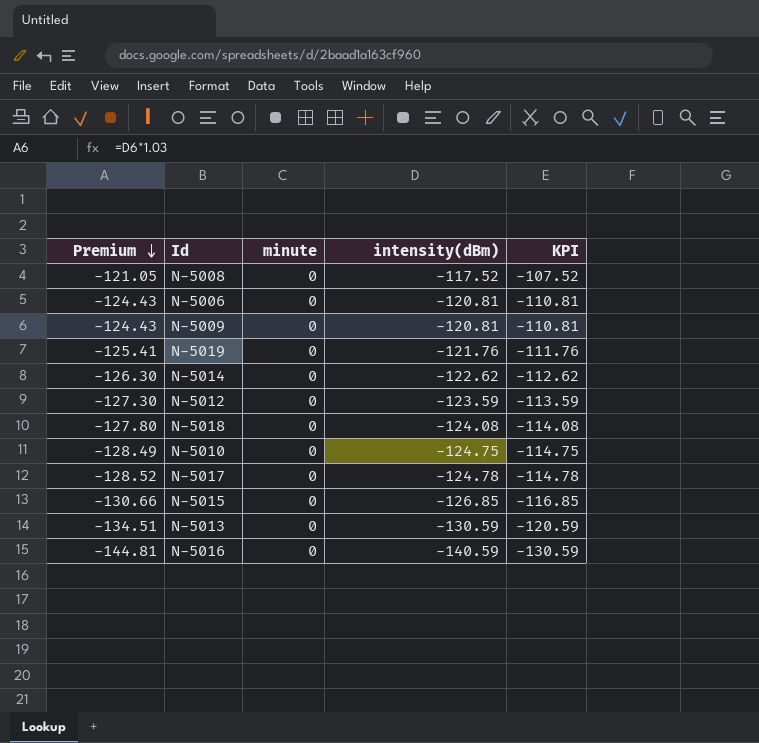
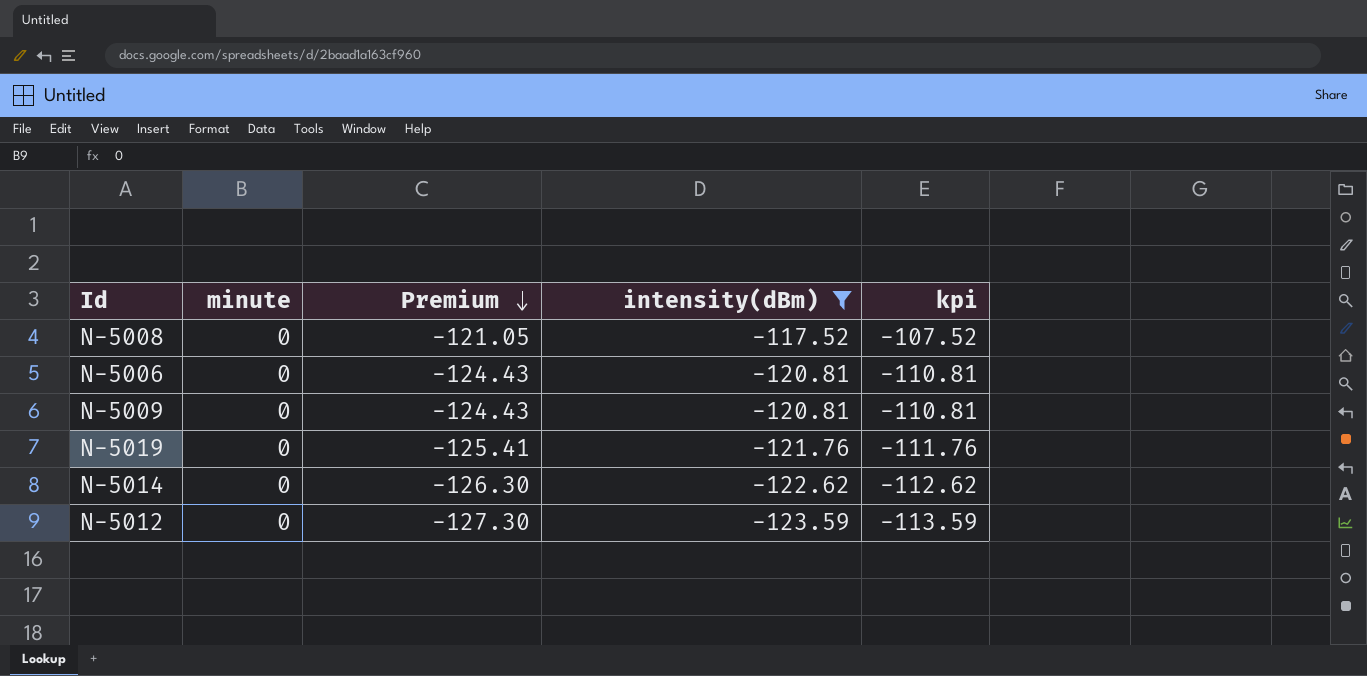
filter: none -> intensity(dBm) >= -123.59
column Premium | position: 1 -> 3
column name: KPI -> kpi

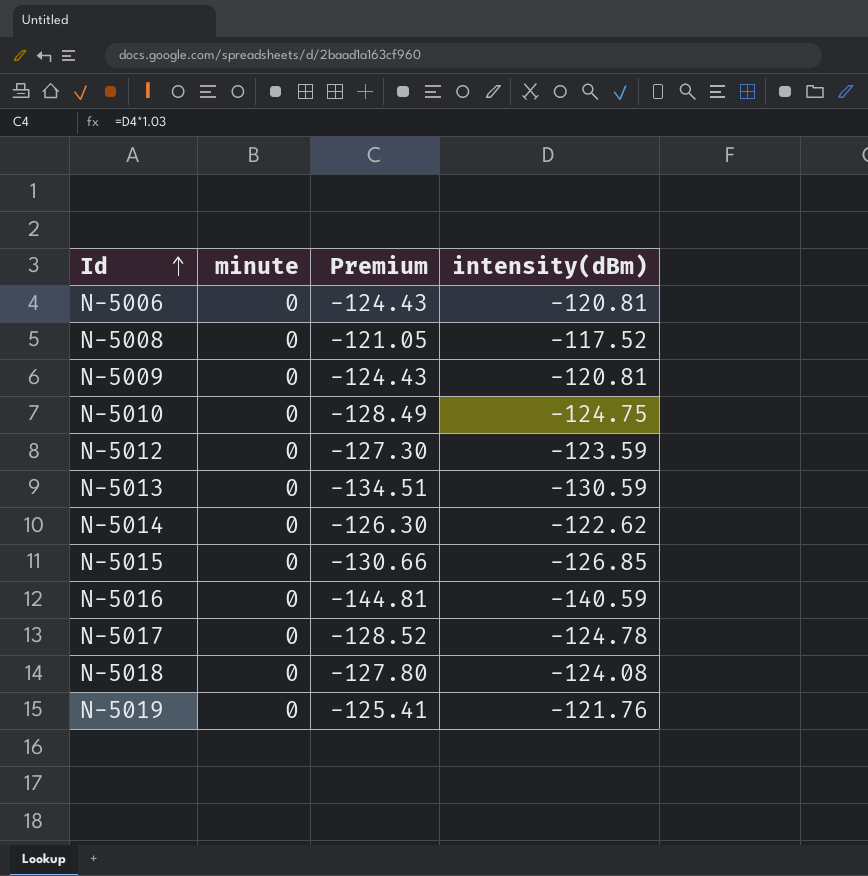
filter: intensity(dBm) >= -123.59 -> none
row order: Premium descending -> Id ascending
column kpi | formula: [intensity(dBm)] + 10 -> none

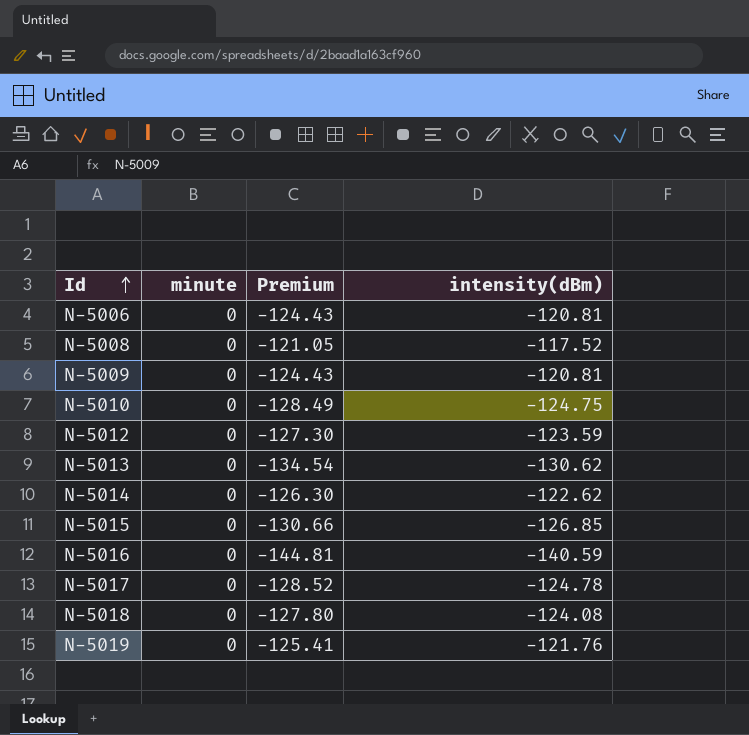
N-5013 | Premium: -134.51 -> -134.54
N-5013 | intensity(dBm): -130.59 -> -130.62

